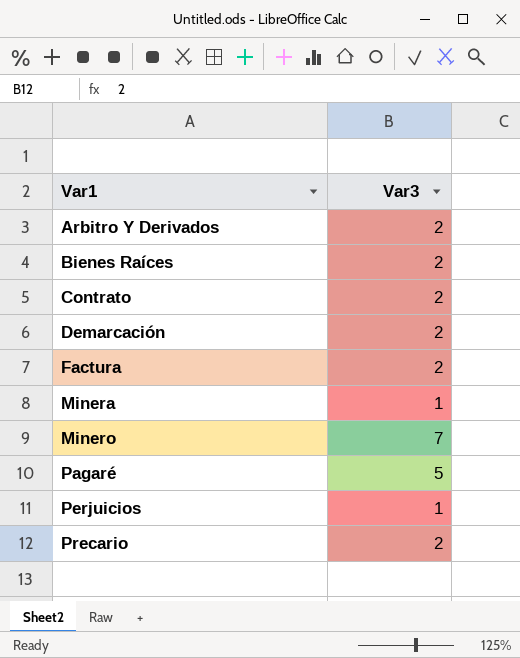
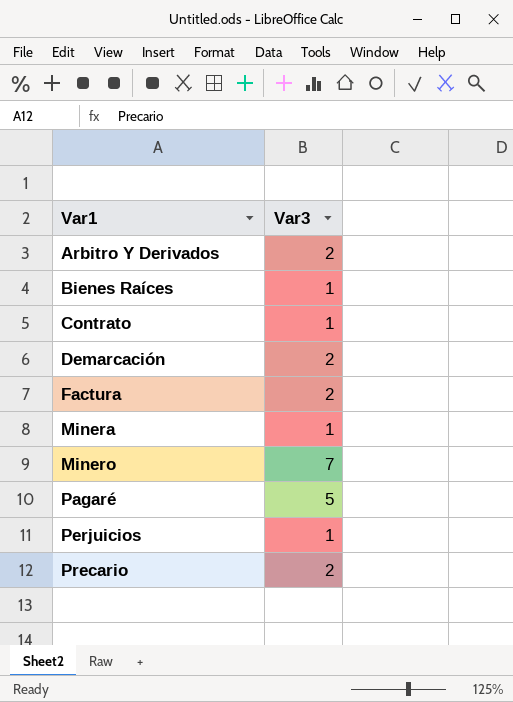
Bienes Raíces | Var3: 2 -> 1
Contrato | Var3: 2 -> 1

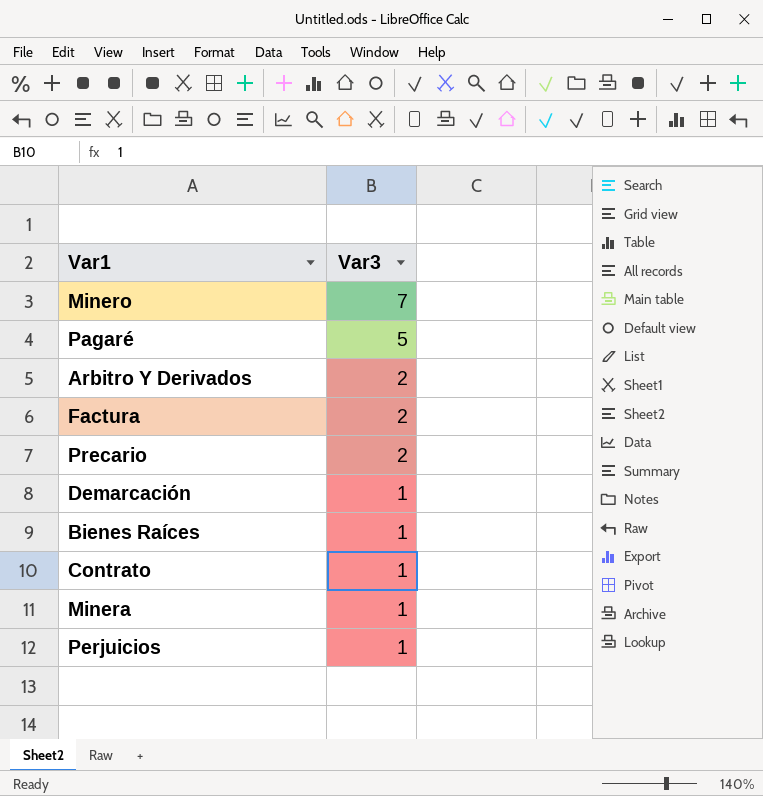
row order: Var1 ascending -> Var3 descending
Demarcación | Var3: 2 -> 1

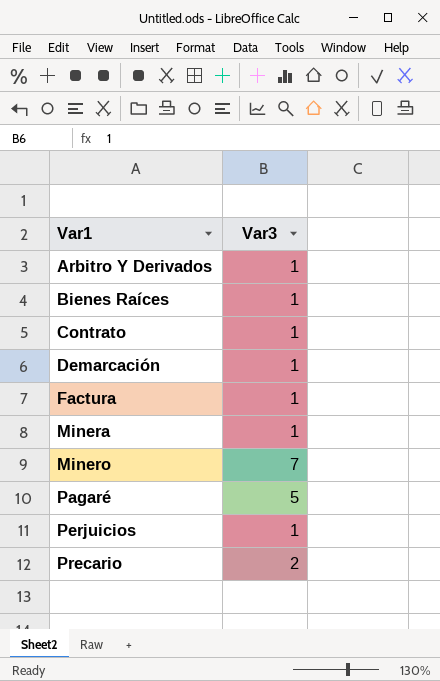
row order: Var3 descending -> Var1 ascending
Arbitro Y Derivados | Var3: 2 -> 1
Factura | Var3: 2 -> 1

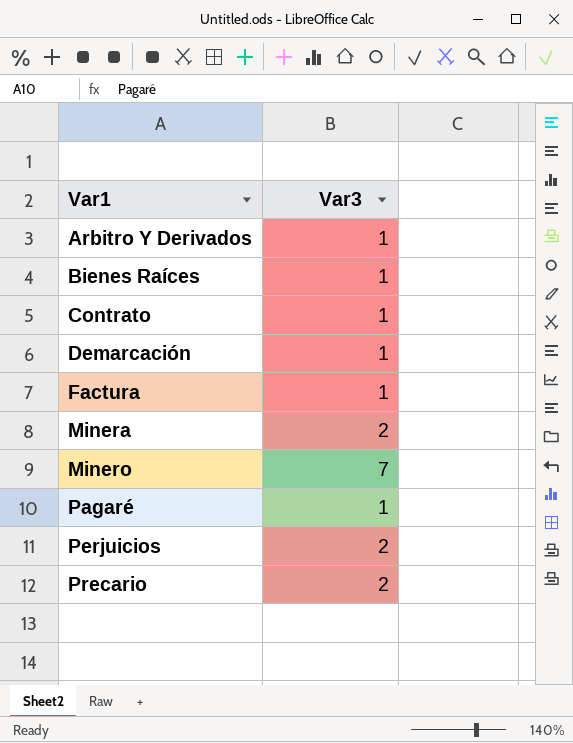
Minera | Var3: 1 -> 2
Pagaré | Var3: 5 -> 1
Perjuicios | Var3: 1 -> 2

